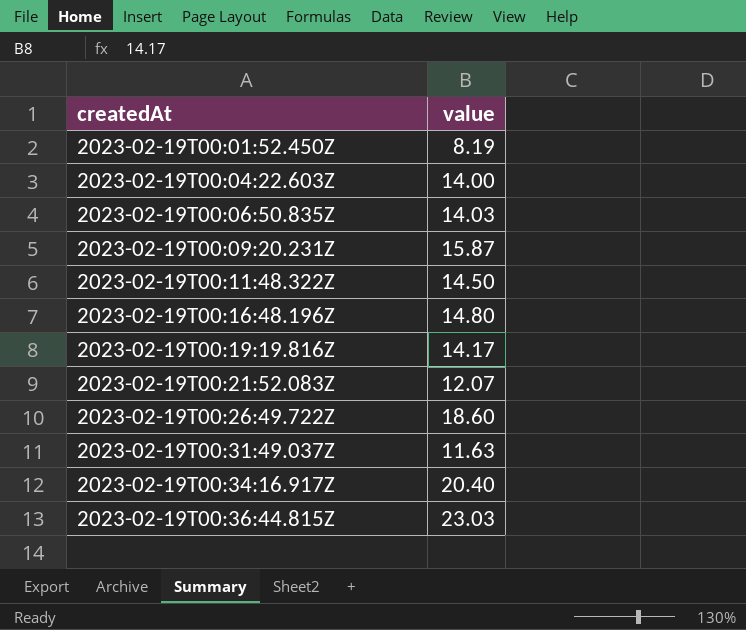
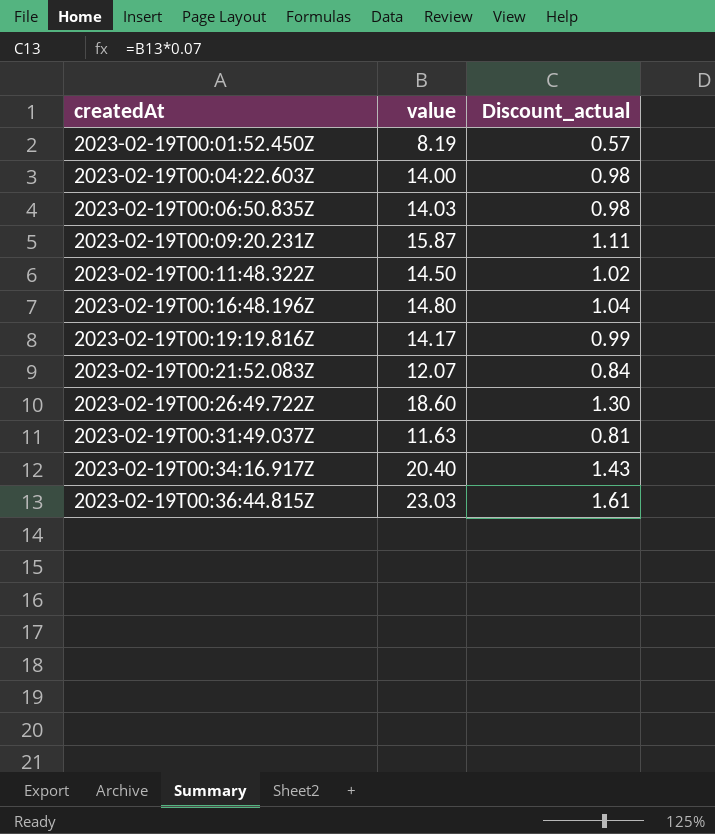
column Discount_actual | formula: none -> [value] * 0.07

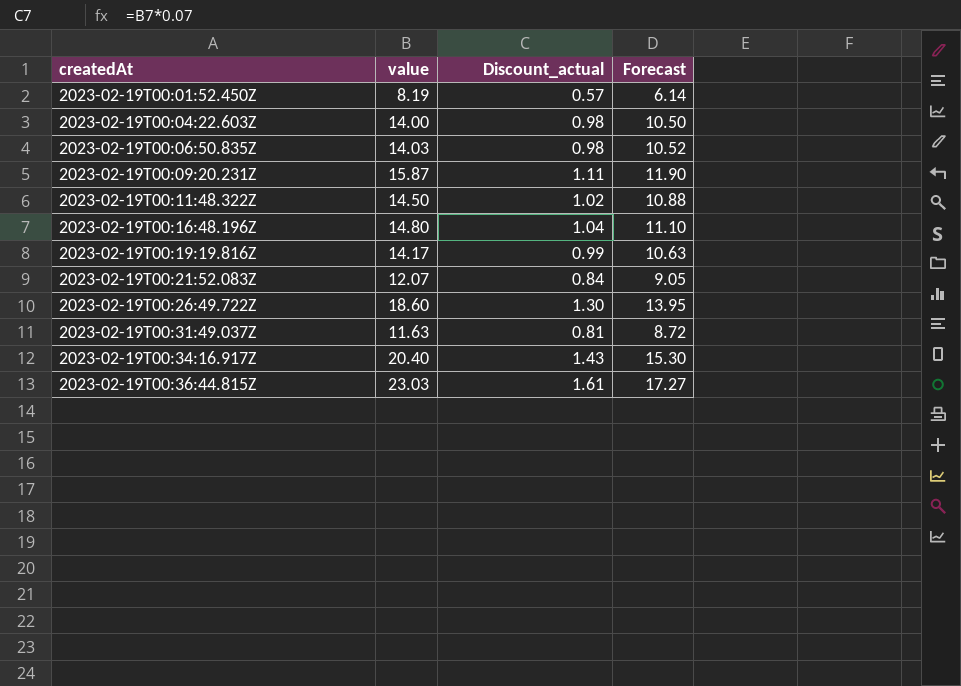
column Forecast | formula: none -> [value] * 0.75

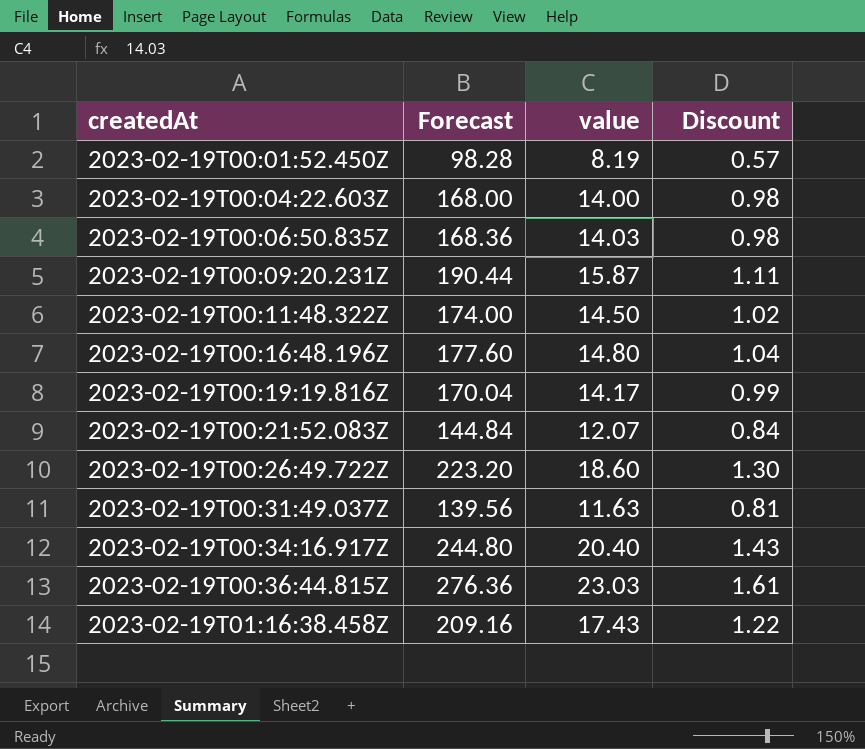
column Forecast | formula: [value] * 0.75 -> [value] * 12
column Forecast | position: 4 -> 2
column name: Discount_actual -> Discount
row 2023-02-19T01:16:38.458Z: none -> 209.16 | 17.43 | 1.22

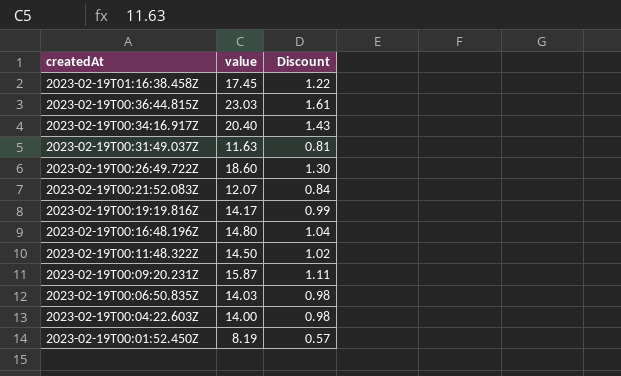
row order: createdAt ascending -> createdAt descending
column Forecast | formula: [value] * 12 -> none
2023-02-19T01:16:38.458Z | value: 17.43 -> 17.45

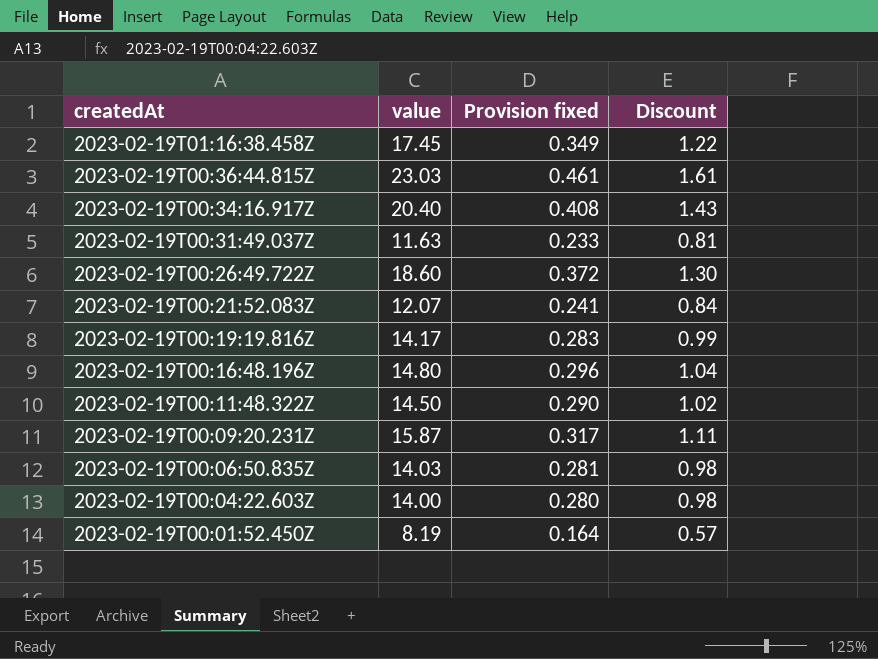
column Provision fixed | formula: none -> [value] * 0.02

